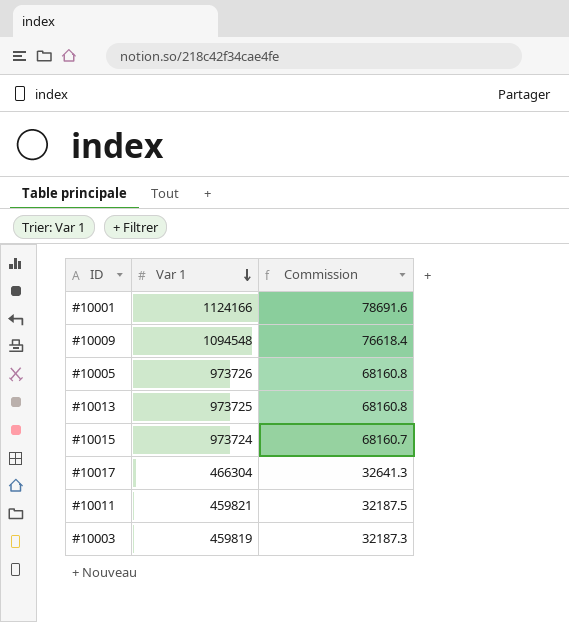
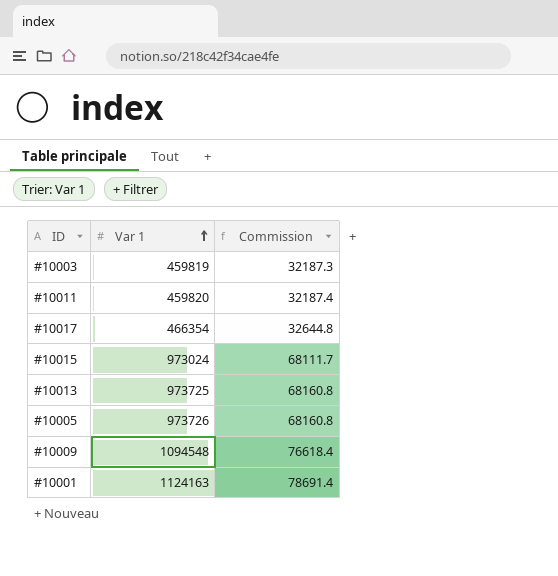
row order: Var 1 descending -> Var 1 ascending
#10011 | Var 1: 459821 -> 459820
#10011 | Commission: 32187.5 -> 32187.4
#10017 | Var 1: 466304 -> 466354
#10017 | Commission: 32641.3 -> 32644.8
#10015 | Var 1: 973724 -> 973024
#10015 | Commission: 68160.7 -> 68111.7
#10001 | Var 1: 1124166 -> 1124163
#10001 | Commission: 78691.6 -> 78691.4

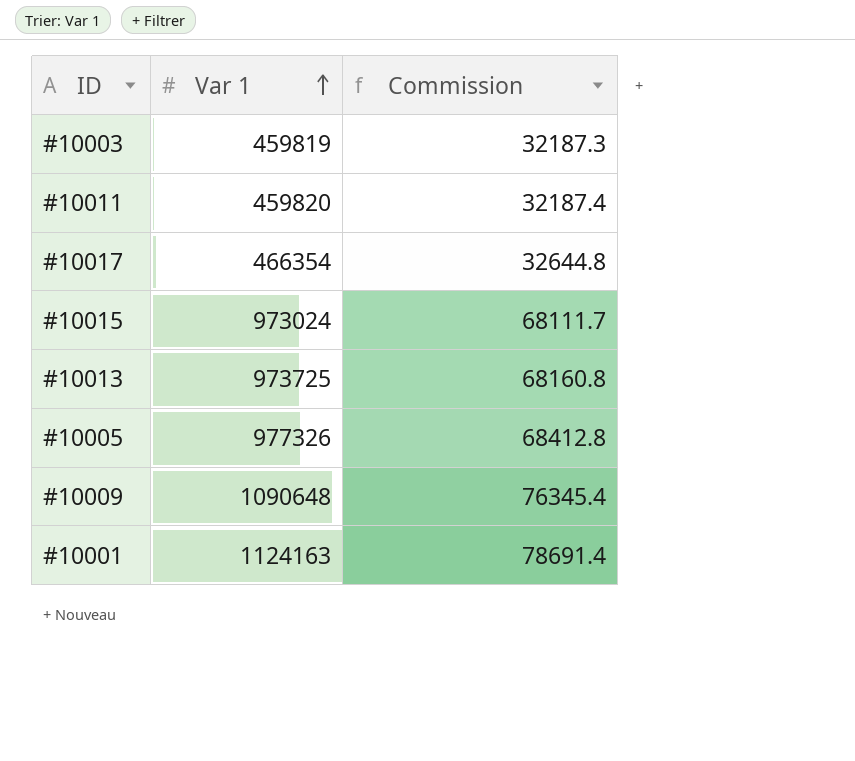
#10005 | Var 1: 973726 -> 977326
#10005 | Commission: 68160.8 -> 68412.8
#10009 | Var 1: 1094548 -> 1090648
#10009 | Commission: 76618.4 -> 76345.4

